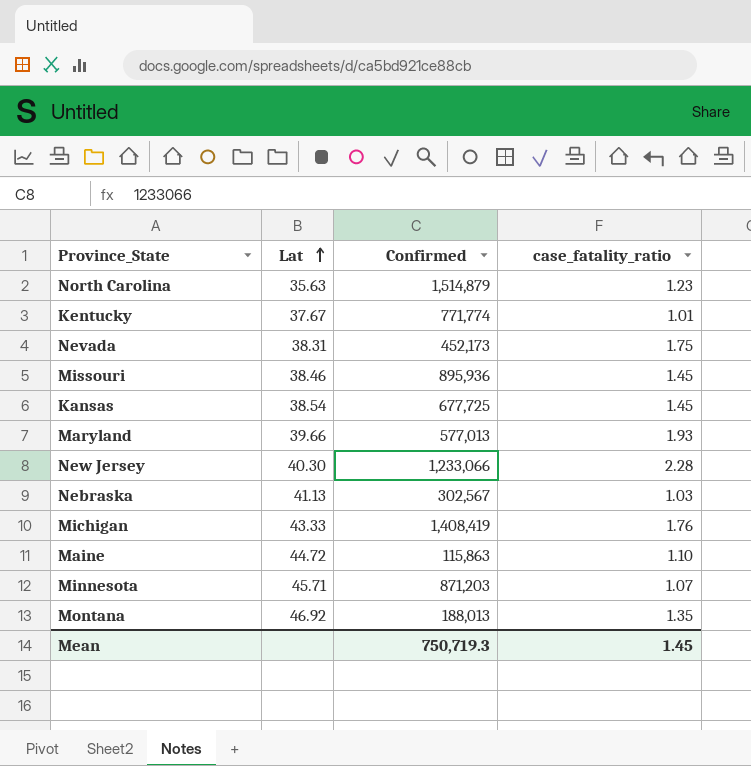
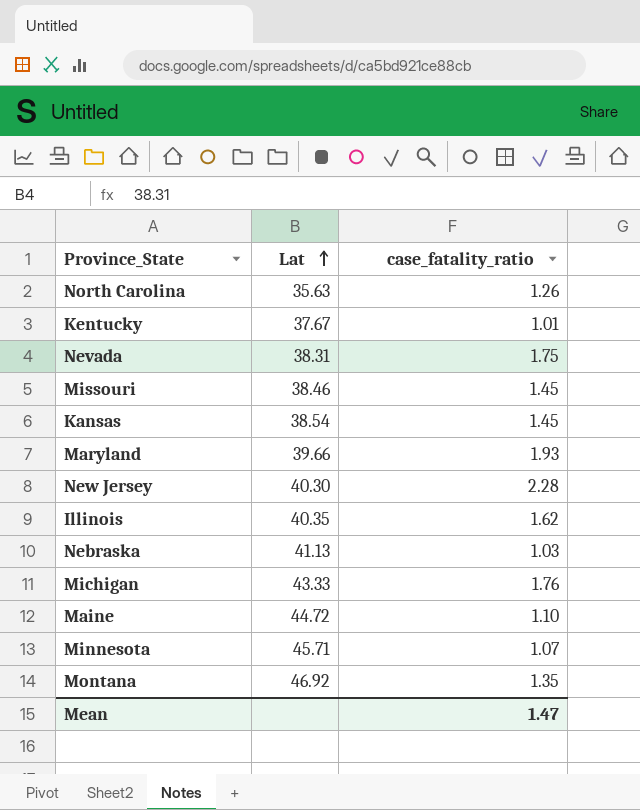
column Confirmed | position: 3 -> none
North Carolina | case_fatality_ratio: 1.23 -> 1.26
row Illinois: none -> 40.35 | 1.62
Mean | case_fatality_ratio: 1.45 -> 1.47

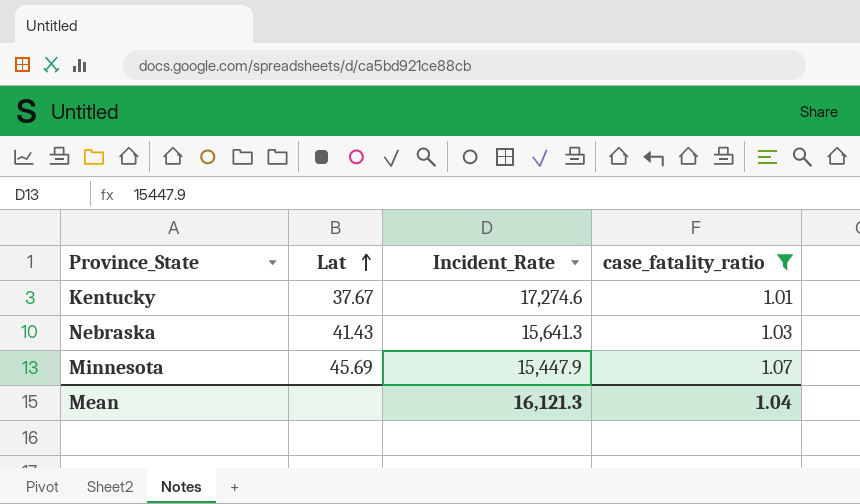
filter: none -> case_fatality_ratio <= 1.07
column Incident_Rate | position: none -> 3
Nebraska | Lat: 41.13 -> 41.43
Minnesota | Lat: 45.71 -> 45.69
Mean | case_fatality_ratio: 1.47 -> 1.04

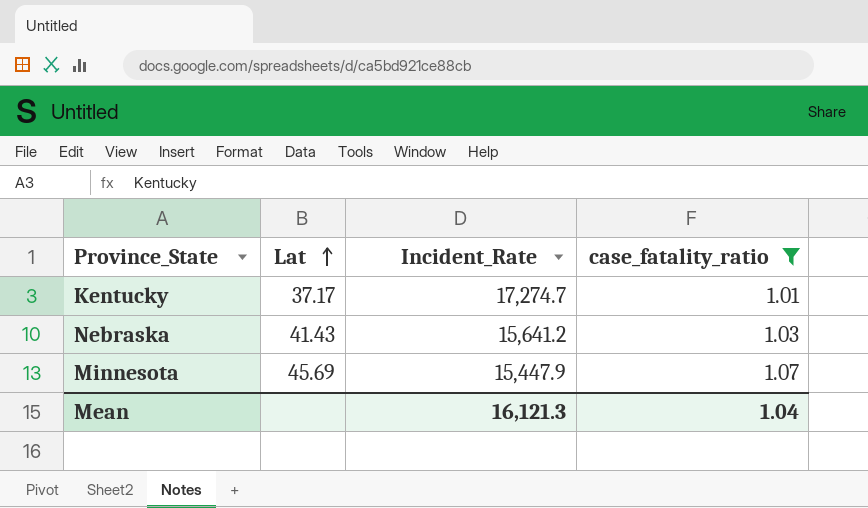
Kentucky | Lat: 37.67 -> 37.17
Kentucky | Incident_Rate: 17,274.6 -> 17,274.7
Nebraska | Incident_Rate: 15,641.3 -> 15,641.2

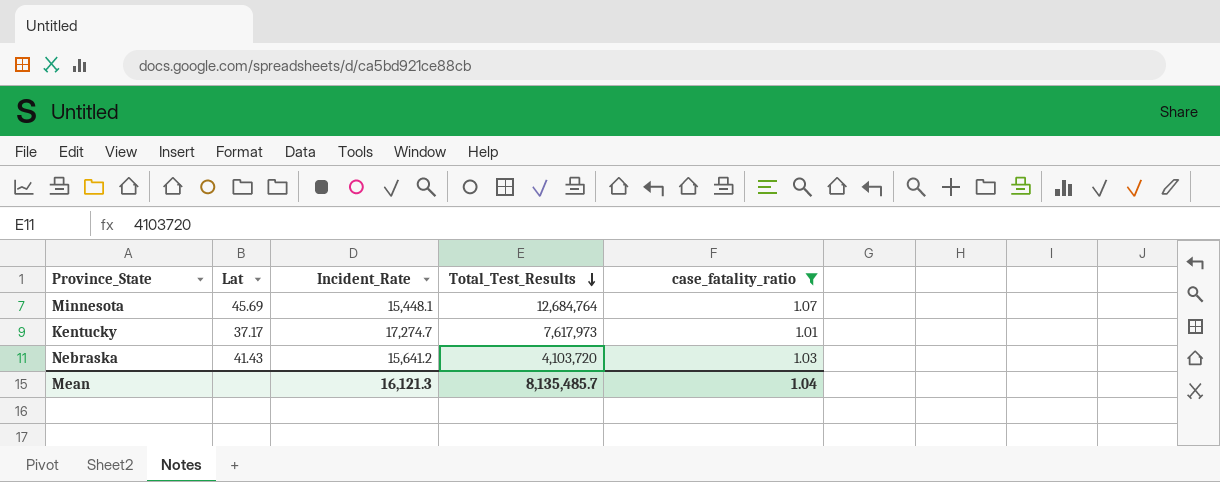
row order: Lat ascending -> Total_Test_Results descending
column Total_Test_Results | position: none -> 4
Minnesota | Incident_Rate: 15,447.9 -> 15,448.1

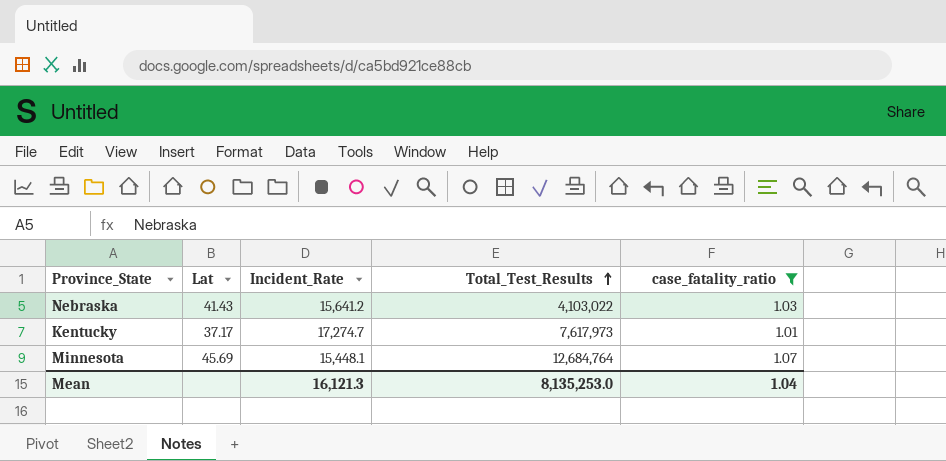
row order: Total_Test_Results descending -> Total_Test_Results ascending
Nebraska | Total_Test_Results: 4,103,720 -> 4,103,022
Mean | Total_Test_Results: 8,135,485.7 -> 8,135,253.0

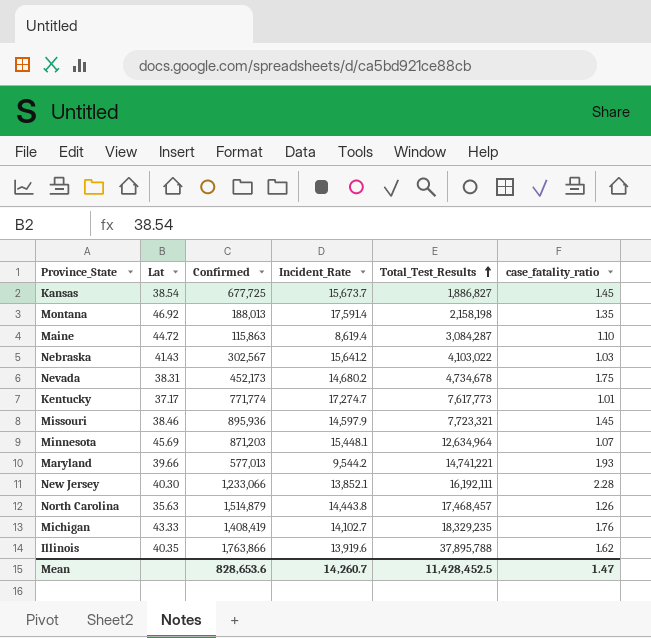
filter: case_fatality_ratio <= 1.07 -> none
column Confirmed | position: none -> 3
Kentucky | Total_Test_Results: 7,617,973 -> 7,617,773
Minnesota | Total_Test_Results: 12,684,764 -> 12,634,964
Mean | Incident_Rate: 16,121.3 -> 14,260.7
Mean | Total_Test_Results: 8,135,253.0 -> 11,428,452.5
Mean | case_fatality_ratio: 1.04 -> 1.47

